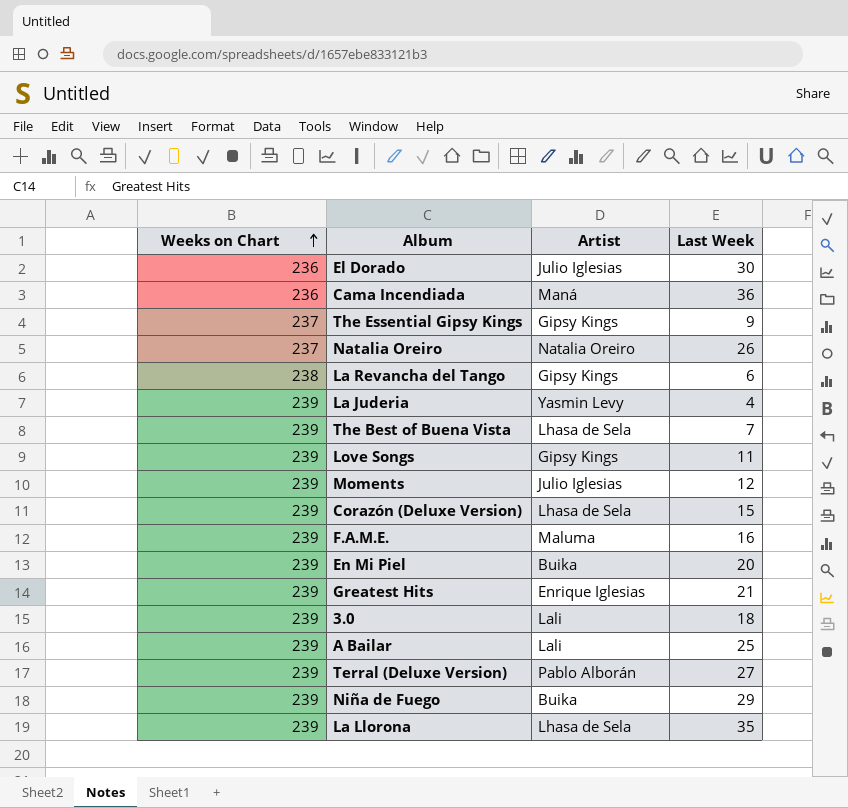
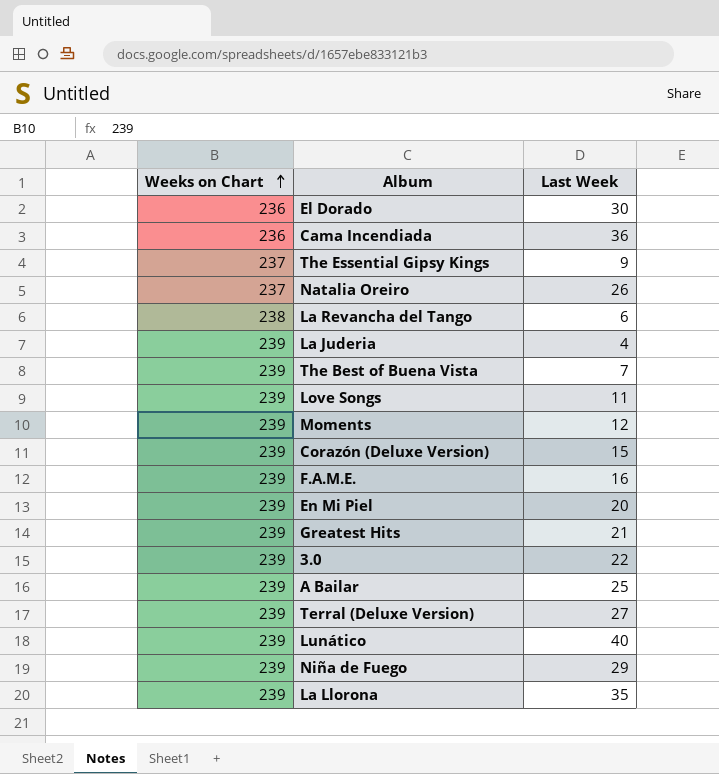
column Artist | position: 3 -> none
3.0 | Last Week: 18 -> 22
row Lunático: none -> 239 | 40

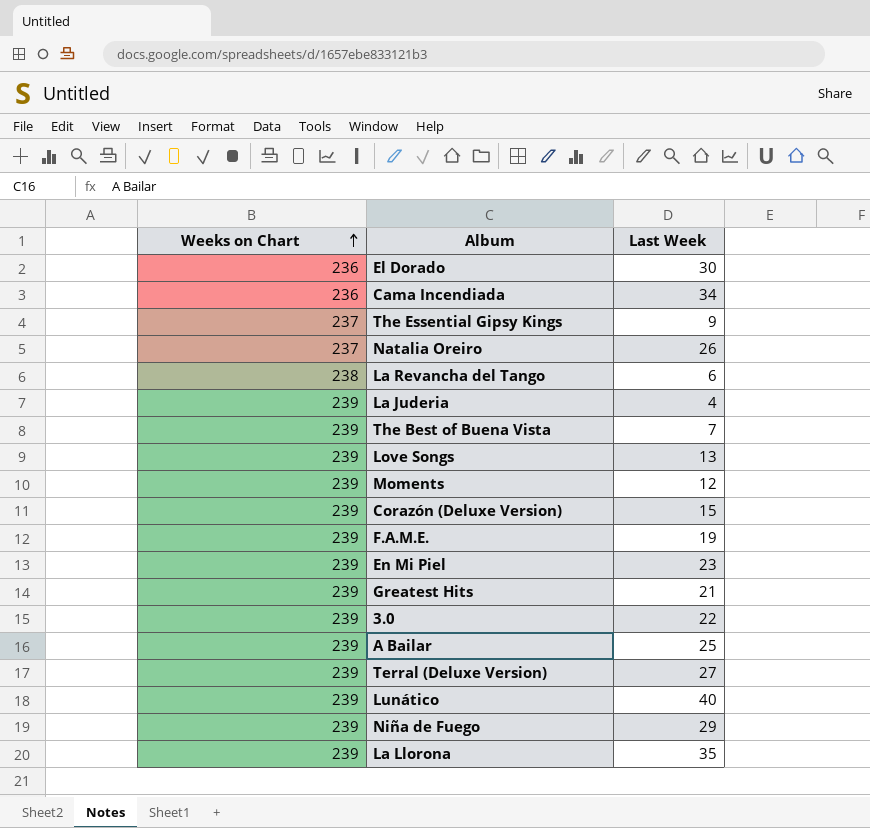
Cama Incendiada | Last Week: 36 -> 34
Love Songs | Last Week: 11 -> 13
F.A.M.E. | Last Week: 16 -> 19
En Mi Piel | Last Week: 20 -> 23

